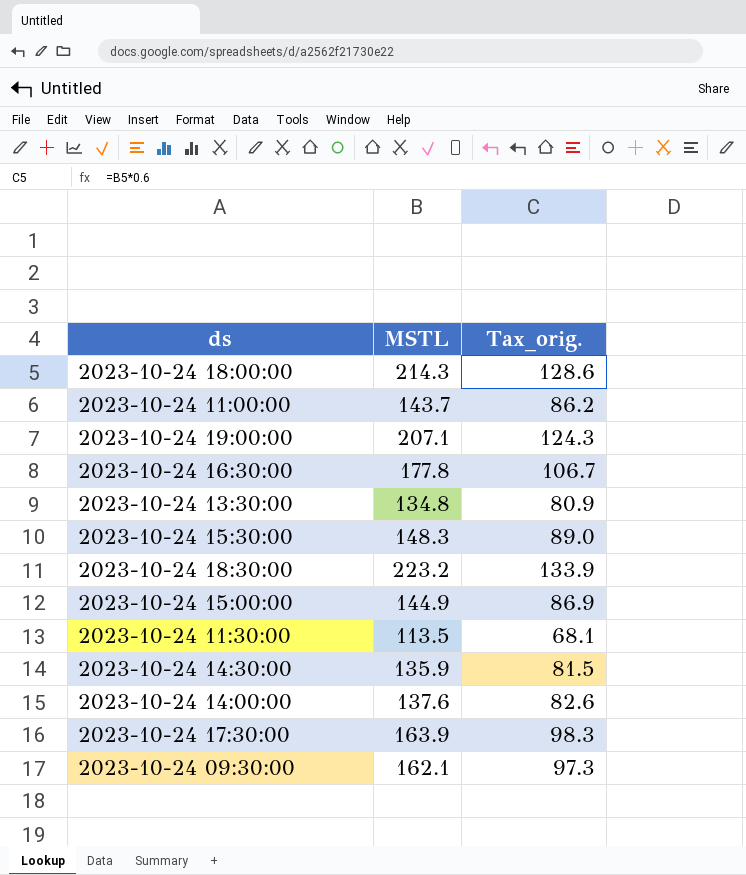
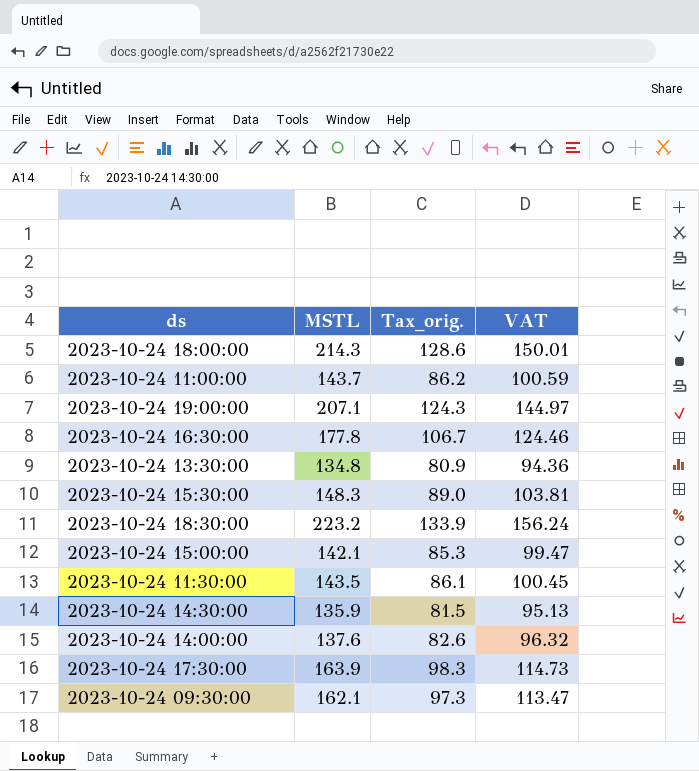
column VAT | formula: none -> [MSTL] * 0.7
2023-10-24 15:00:00 | MSTL: 144.9 -> 142.1
2023-10-24 15:00:00 | Tax_orig.: 86.9 -> 85.3
2023-10-24 11:30:00 | MSTL: 113.5 -> 143.5
2023-10-24 11:30:00 | Tax_orig.: 68.1 -> 86.1

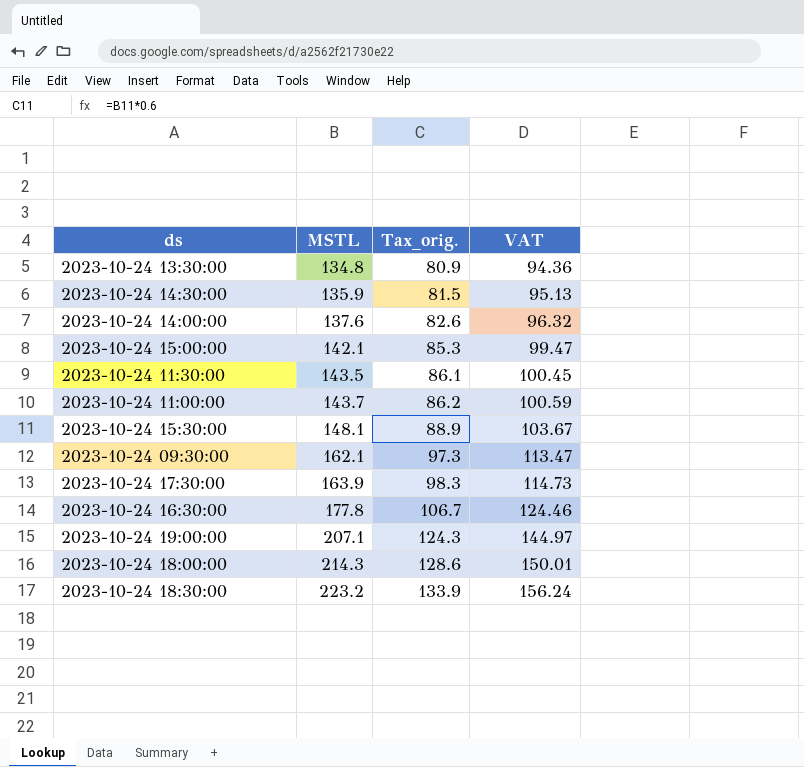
row order: none -> MSTL ascending
2023-10-24 15:30:00 | MSTL: 148.3 -> 148.1
2023-10-24 15:30:00 | Tax_orig.: 89.0 -> 88.9
2023-10-24 15:30:00 | VAT: 103.81 -> 103.67

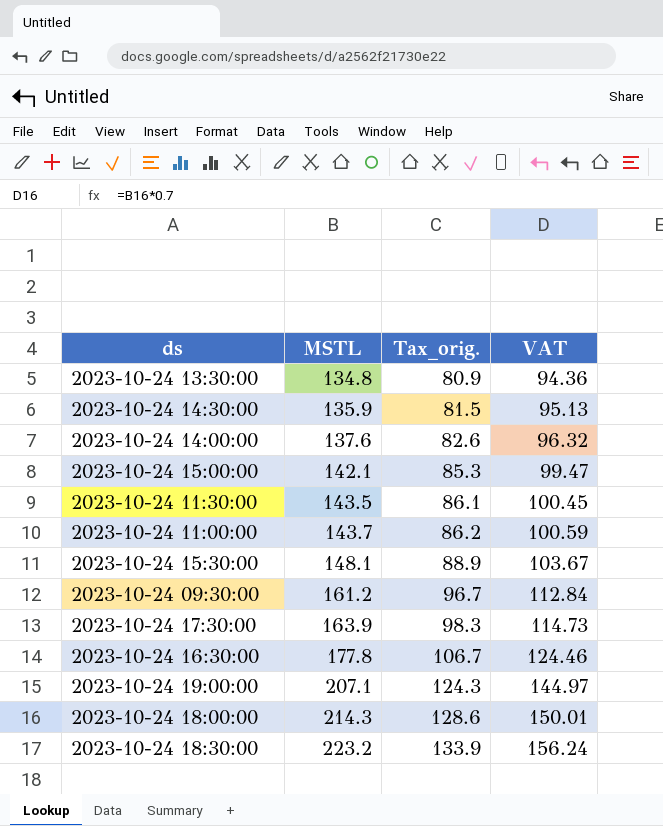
2023-10-24 09:30:00 | MSTL: 162.1 -> 161.2
2023-10-24 09:30:00 | Tax_orig.: 97.3 -> 96.7
2023-10-24 09:30:00 | VAT: 113.47 -> 112.84

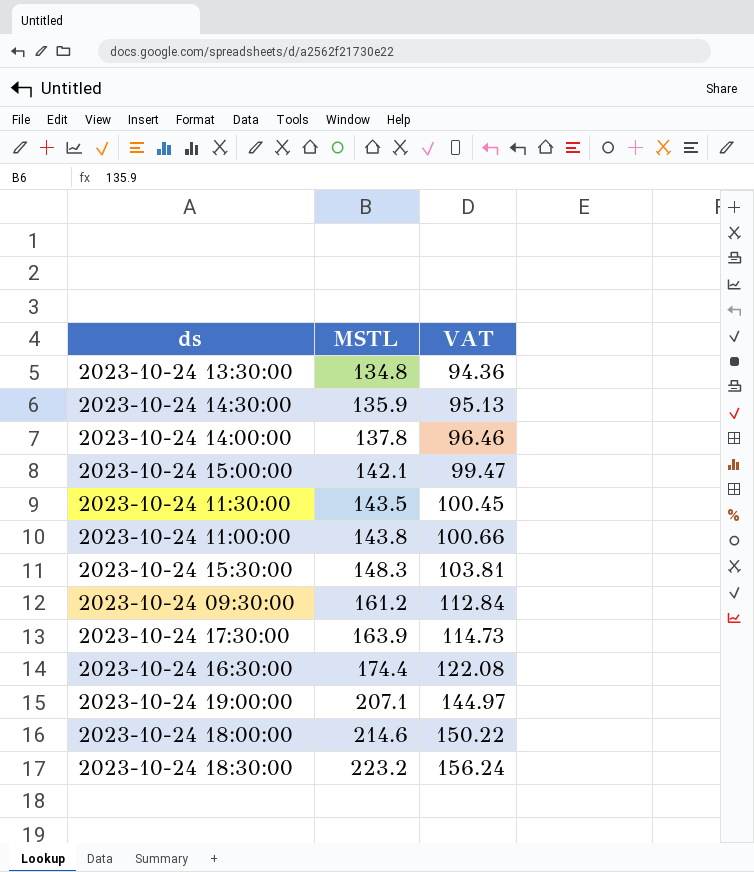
column Tax_orig. | formula: [MSTL] * 0.6 -> none
2023-10-24 14:00:00 | MSTL: 137.6 -> 137.8
2023-10-24 14:00:00 | VAT: 96.32 -> 96.46
2023-10-24 11:00:00 | MSTL: 143.7 -> 143.8
2023-10-24 11:00:00 | VAT: 100.59 -> 100.66
2023-10-24 15:30:00 | MSTL: 148.1 -> 148.3
2023-10-24 15:30:00 | VAT: 103.67 -> 103.81
2023-10-24 16:30:00 | MSTL: 177.8 -> 174.4
2023-10-24 16:30:00 | VAT: 124.46 -> 122.08
2023-10-24 18:00:00 | MSTL: 214.3 -> 214.6
2023-10-24 18:00:00 | VAT: 150.01 -> 150.22

